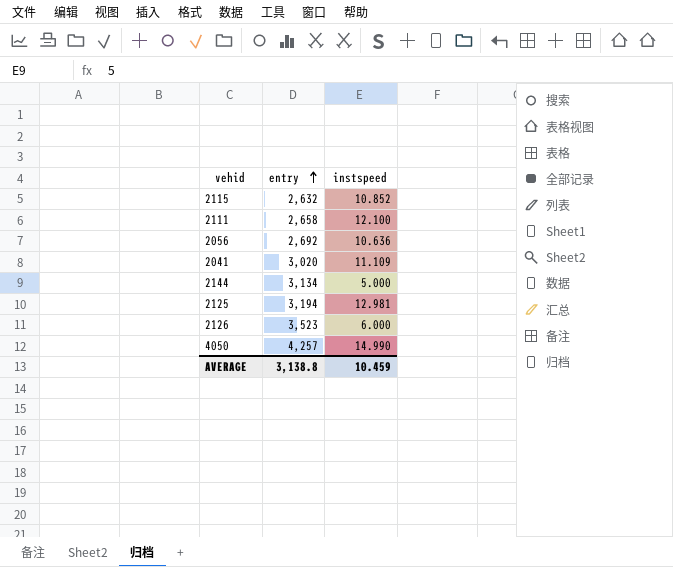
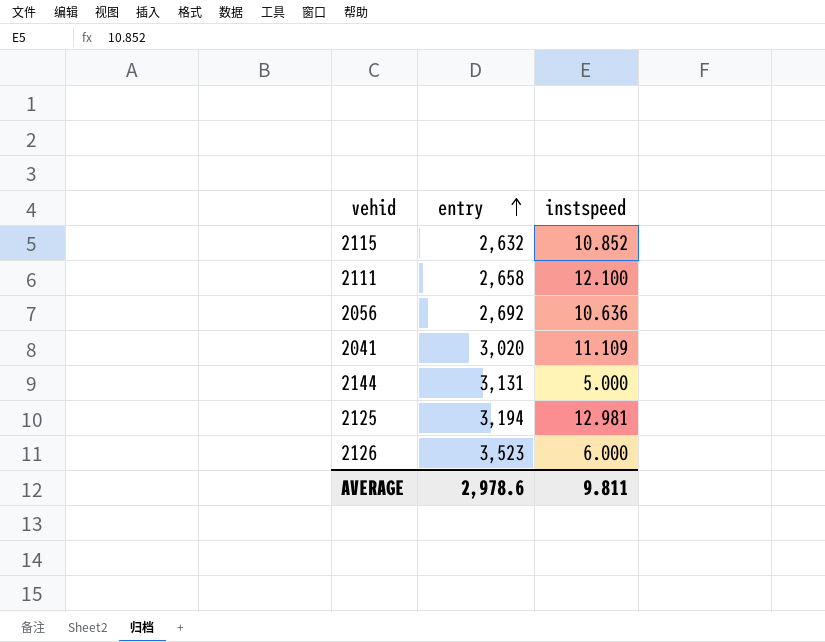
row 4050: 4,257 | 14.990 -> none
2144 | entry: 3,134 -> 3,131
AVERAGE | entry: 3,138.8 -> 2,978.6
AVERAGE | instspeed: 10.459 -> 9.811

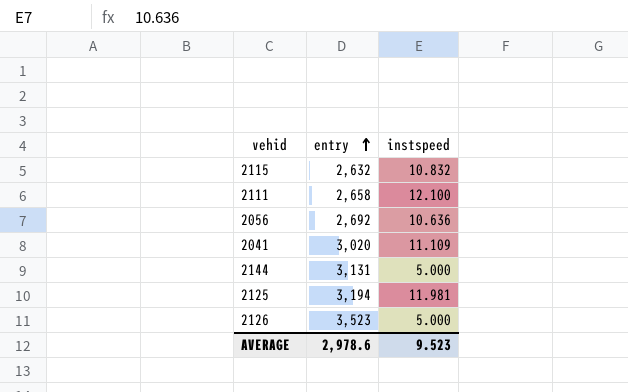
2115 | instspeed: 10.852 -> 10.832
2125 | instspeed: 12.981 -> 11.981
2126 | instspeed: 6.000 -> 5.000
AVERAGE | instspeed: 9.811 -> 9.523

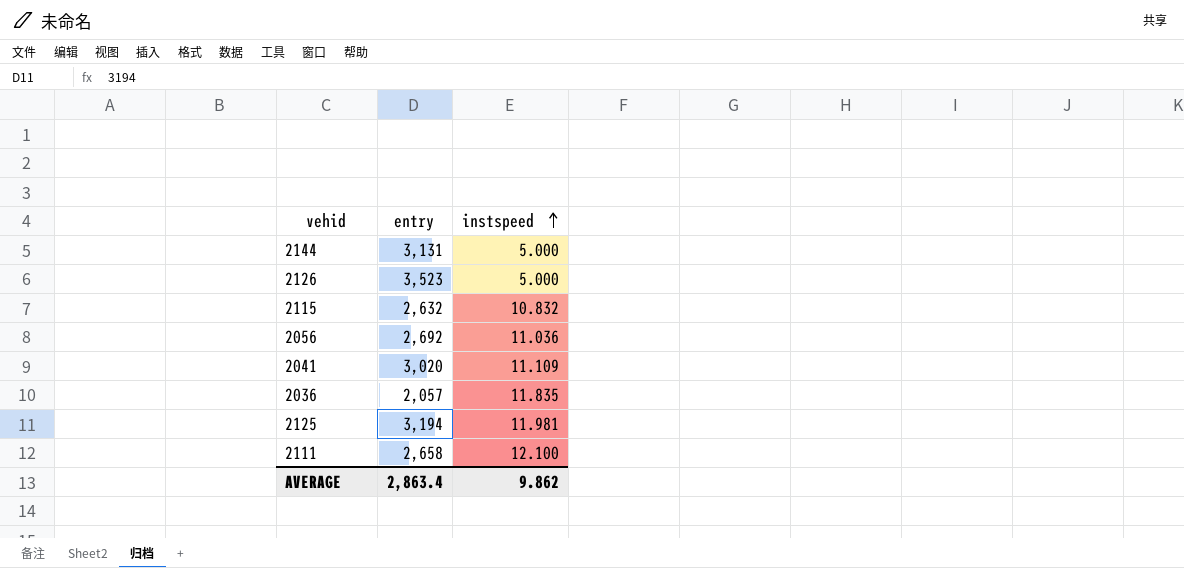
row order: entry ascending -> instspeed ascending
2056 | instspeed: 10.636 -> 11.036
row 2036: none -> 2,057 | 11.835
AVERAGE | entry: 2,978.6 -> 2,863.4
AVERAGE | instspeed: 9.523 -> 9.862

